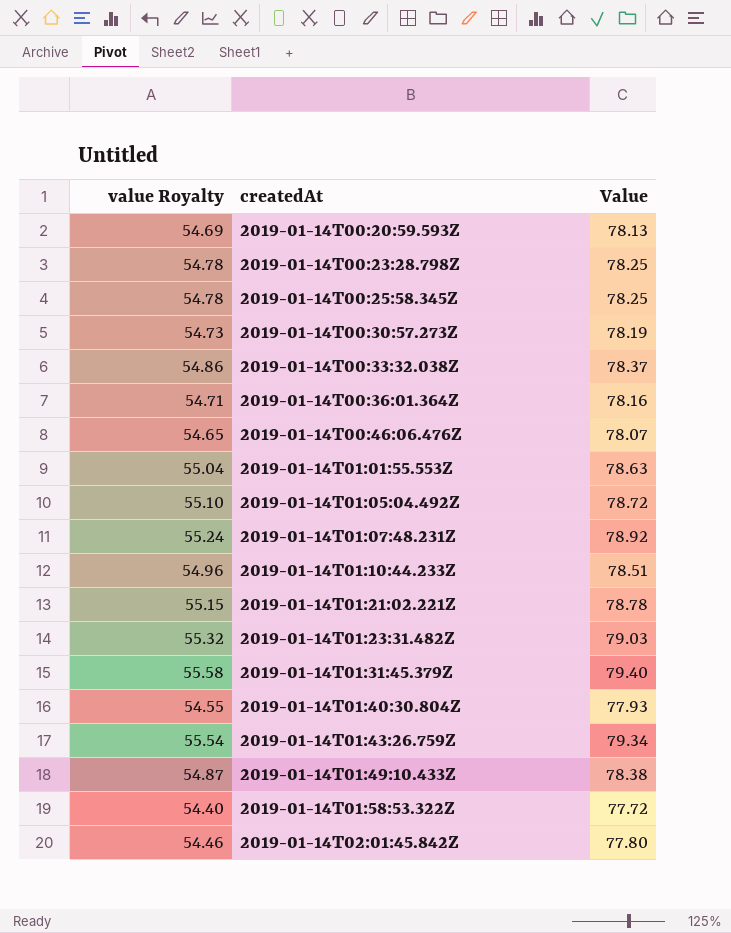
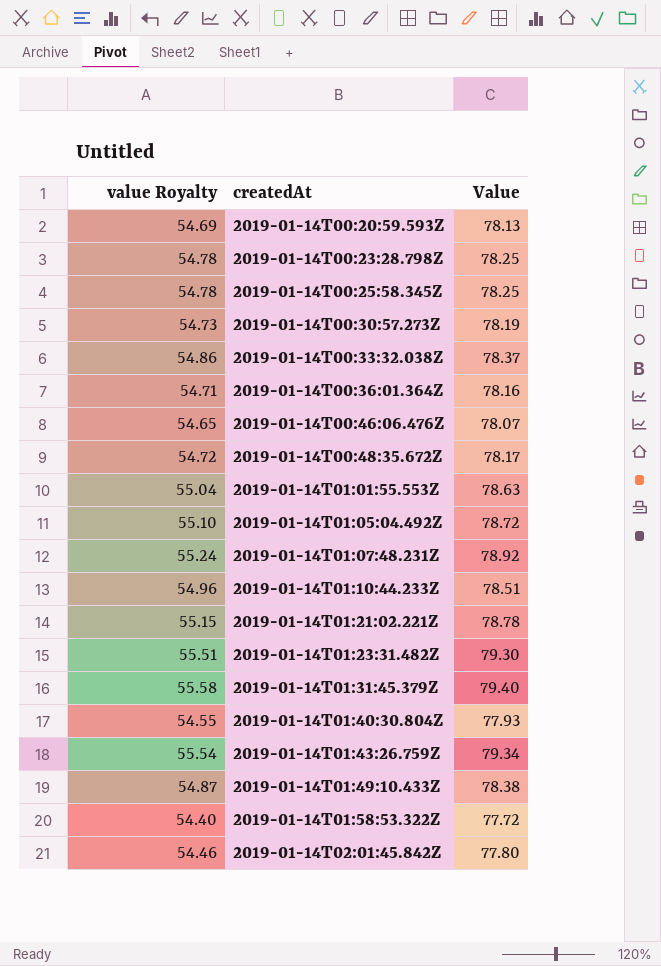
row 2019-01-14T00:48:35.672Z: none -> 54.72 | 78.17
2019-01-14T01:23:31.482Z | value Royalty: 55.32 -> 55.51
2019-01-14T01:23:31.482Z | Value: 79.03 -> 79.30

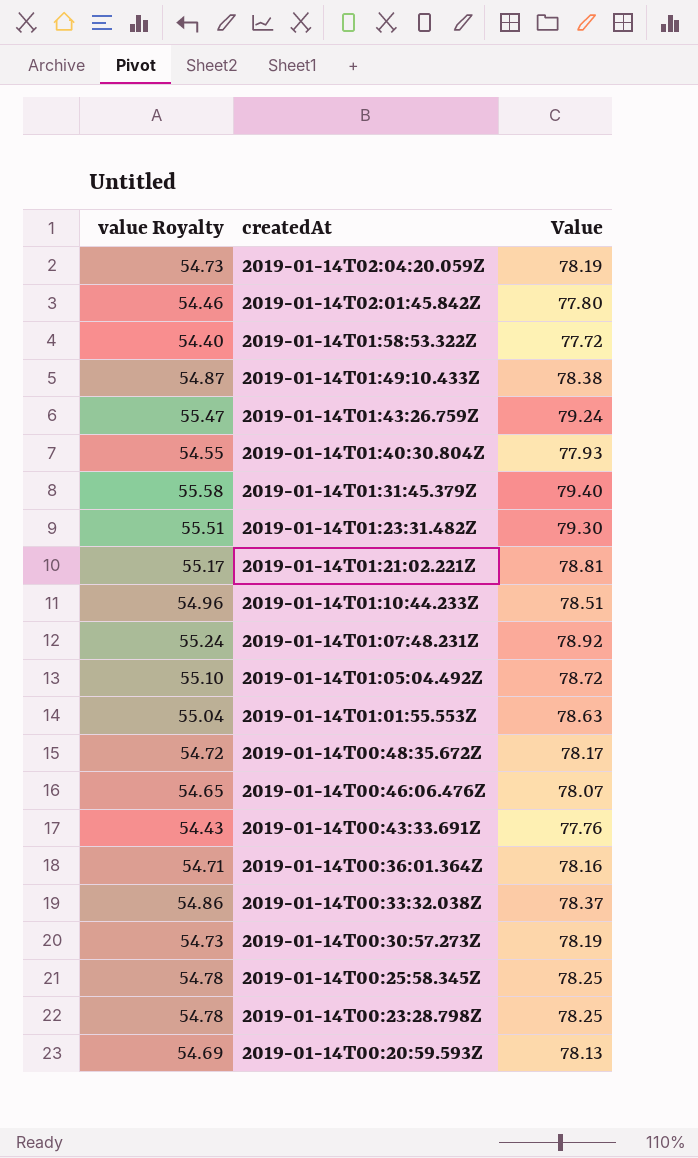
row order: createdAt ascending -> createdAt descending
row 2019-01-14T02:04:20.059Z: none -> 54.73 | 78.19
2019-01-14T01:43:26.759Z | value Royalty: 55.54 -> 55.47
2019-01-14T01:43:26.759Z | Value: 79.34 -> 79.24
2019-01-14T01:21:02.221Z | value Royalty: 55.15 -> 55.17
2019-01-14T01:21:02.221Z | Value: 78.78 -> 78.81
row 2019-01-14T00:43:33.691Z: none -> 54.43 | 77.76

